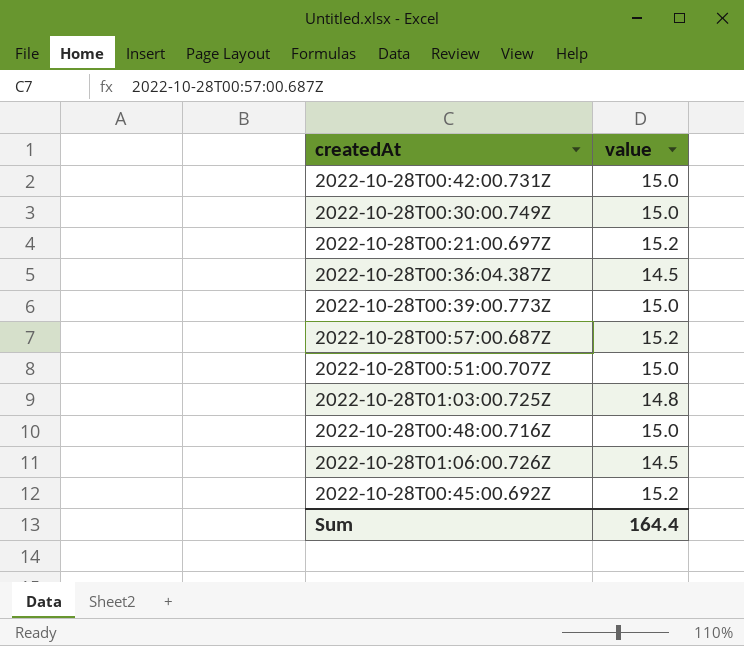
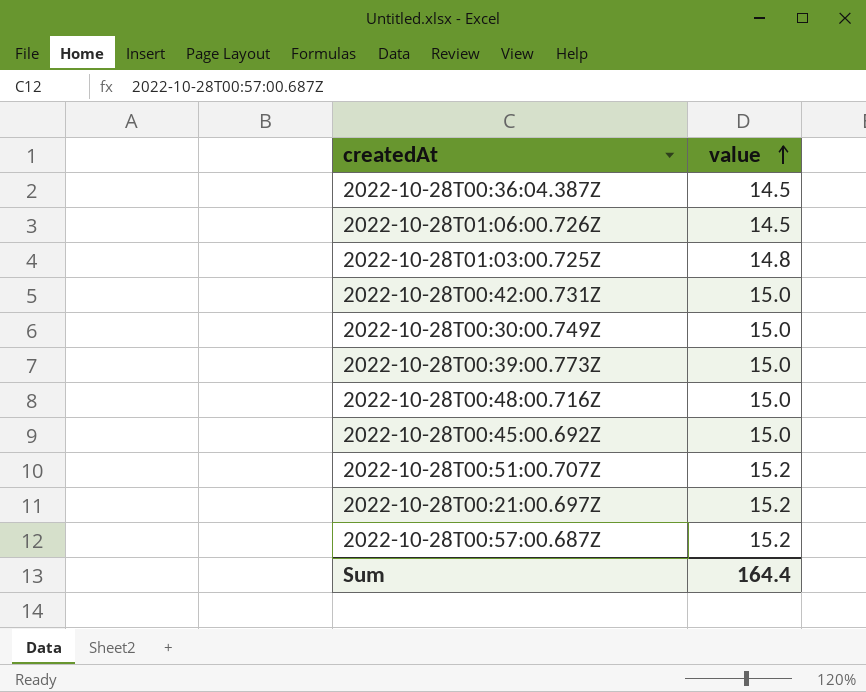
row order: none -> value ascending
2022-10-28T00:45:00.692Z | value: 15.2 -> 15.0
2022-10-28T00:51:00.707Z | value: 15.0 -> 15.2

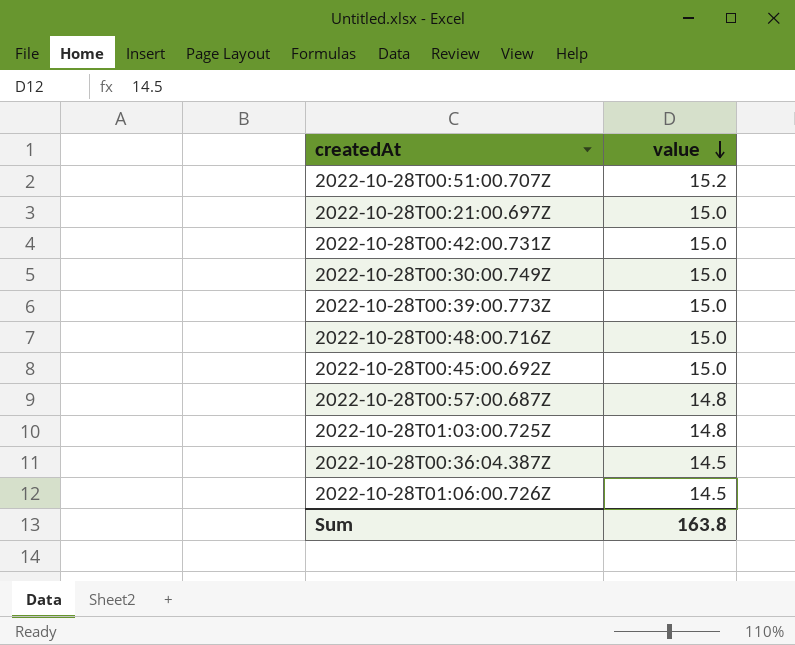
row order: value ascending -> value descending
2022-10-28T00:21:00.697Z | value: 15.2 -> 15.0
2022-10-28T00:57:00.687Z | value: 15.2 -> 14.8
Sum | value: 164.4 -> 163.8

